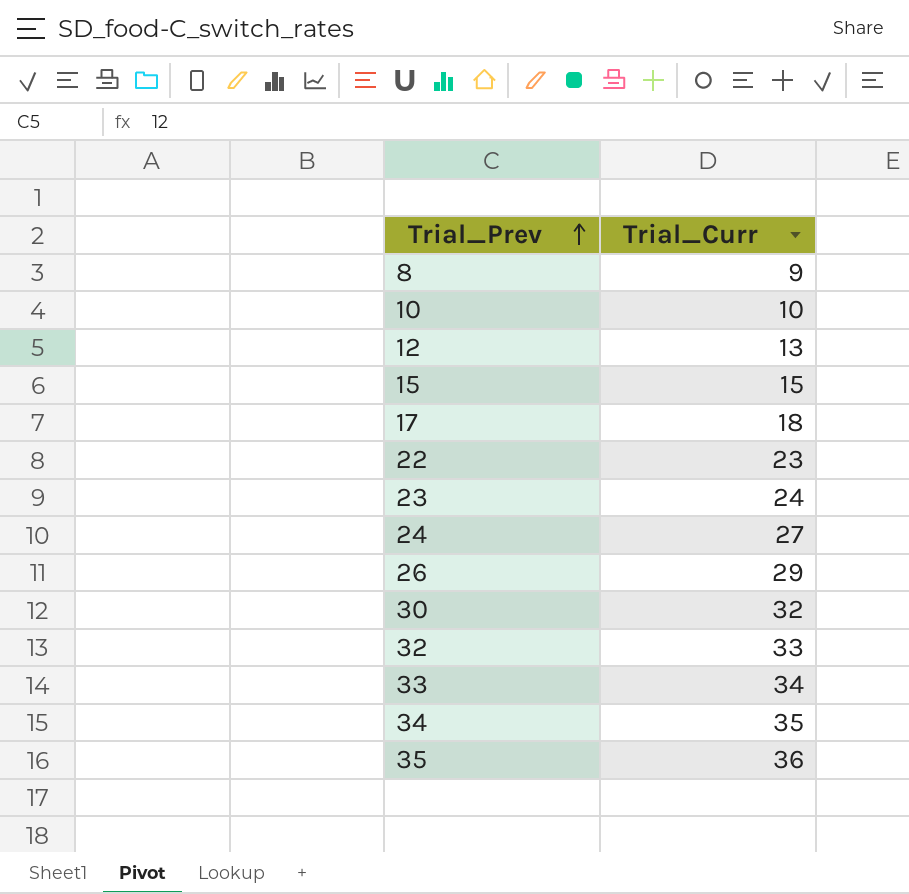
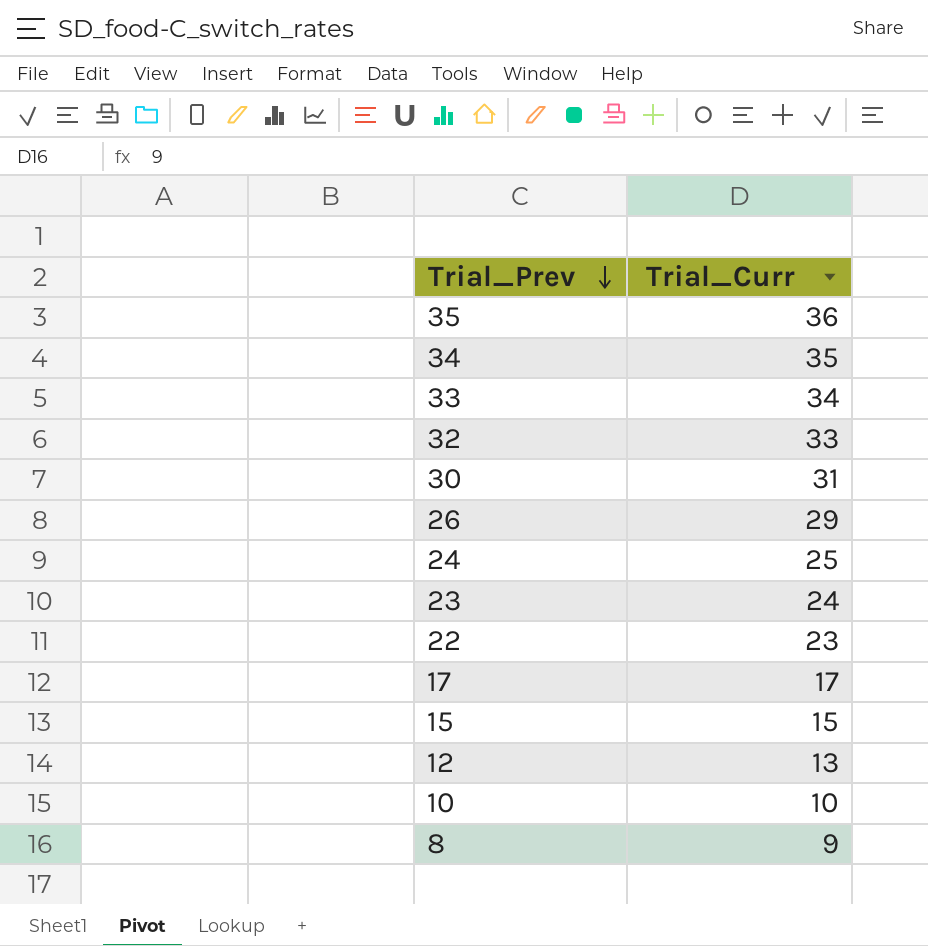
row order: Trial_Prev ascending -> Trial_Prev descending
30 | Trial_Curr: 32 -> 31
24 | Trial_Curr: 27 -> 25
17 | Trial_Curr: 18 -> 17

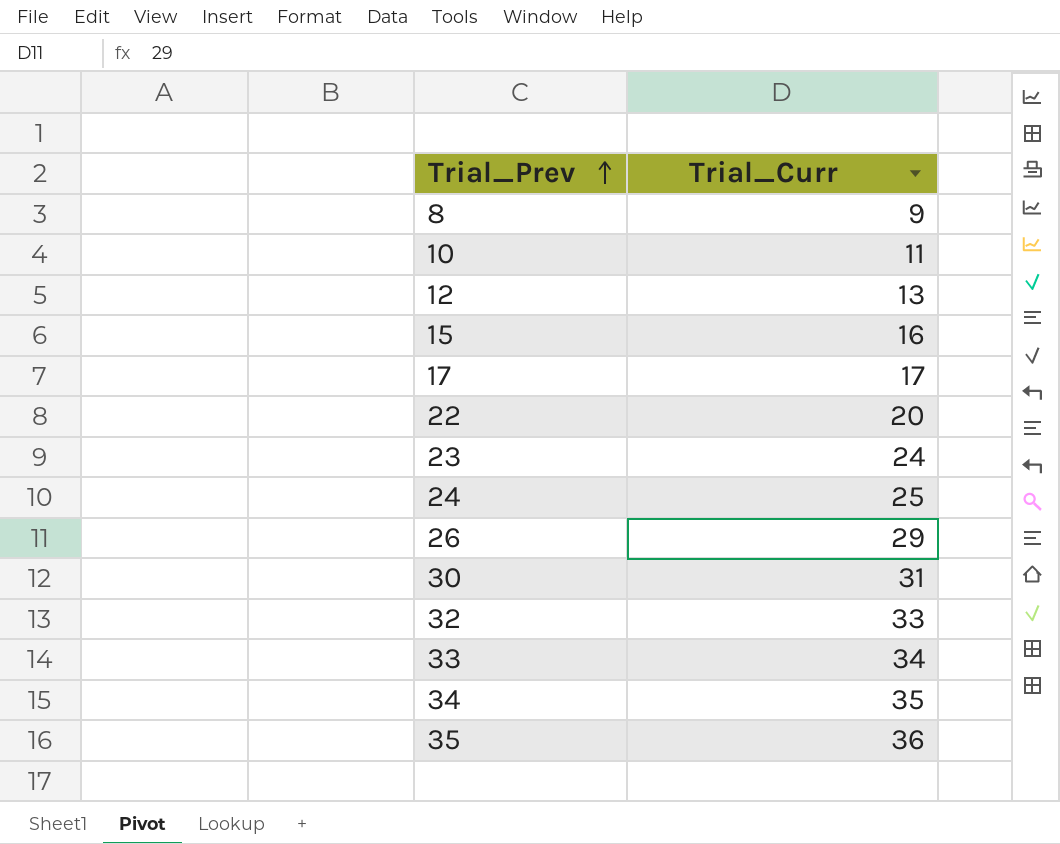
row order: Trial_Prev descending -> Trial_Prev ascending
10 | Trial_Curr: 10 -> 11
15 | Trial_Curr: 15 -> 16
22 | Trial_Curr: 23 -> 20

